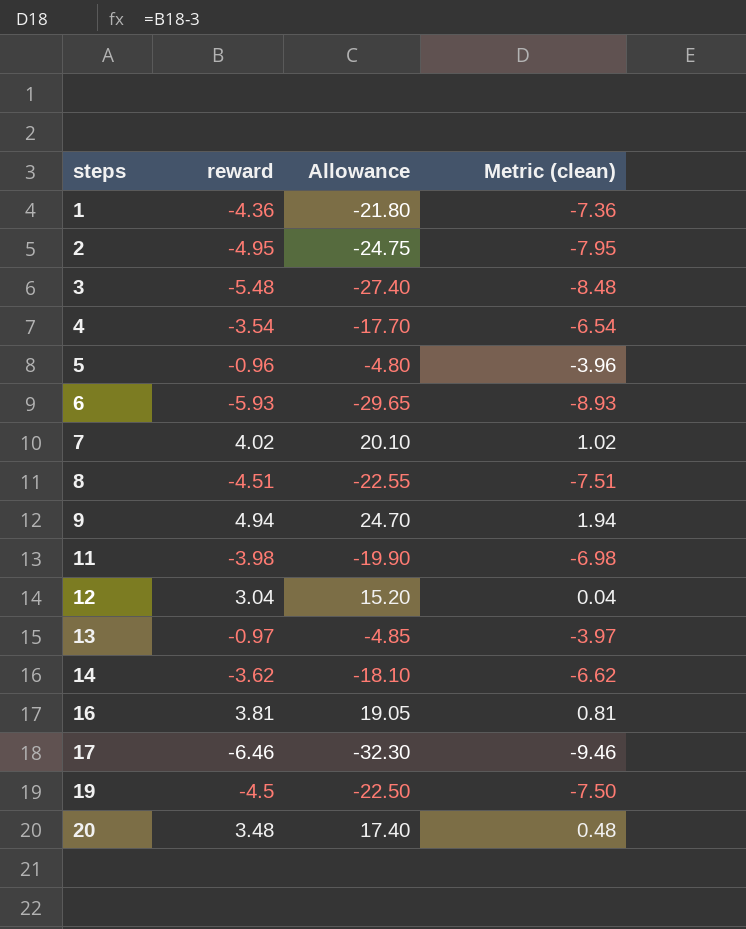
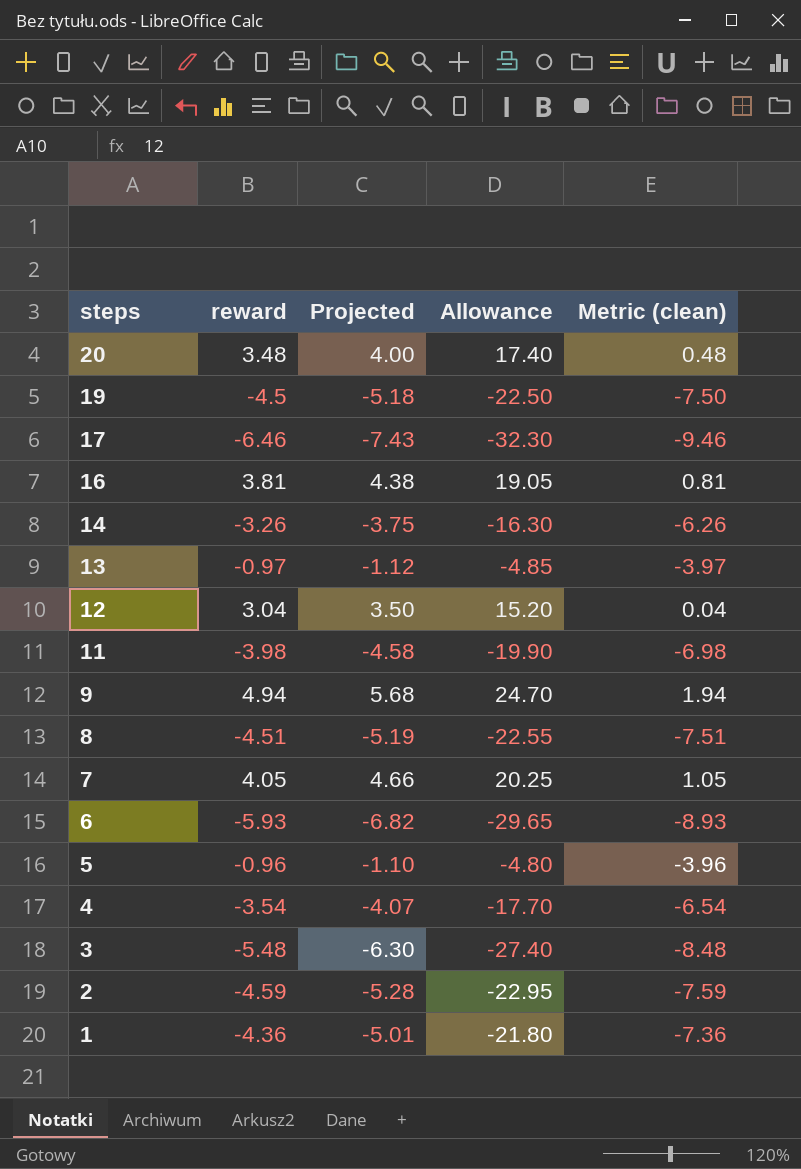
row order: steps ascending -> steps descending
column Projected | formula: none -> [reward] * 1.15
14 | reward: -3.62 -> -3.26
14 | Allowance: -18.10 -> -16.30
14 | Metric (clean): -6.62 -> -6.26
7 | reward: 4.02 -> 4.05
7 | Allowance: 20.10 -> 20.25
7 | Metric (clean): 1.02 -> 1.05
2 | reward: -4.95 -> -4.59
2 | Allowance: -24.75 -> -22.95
2 | Metric (clean): -7.95 -> -7.59

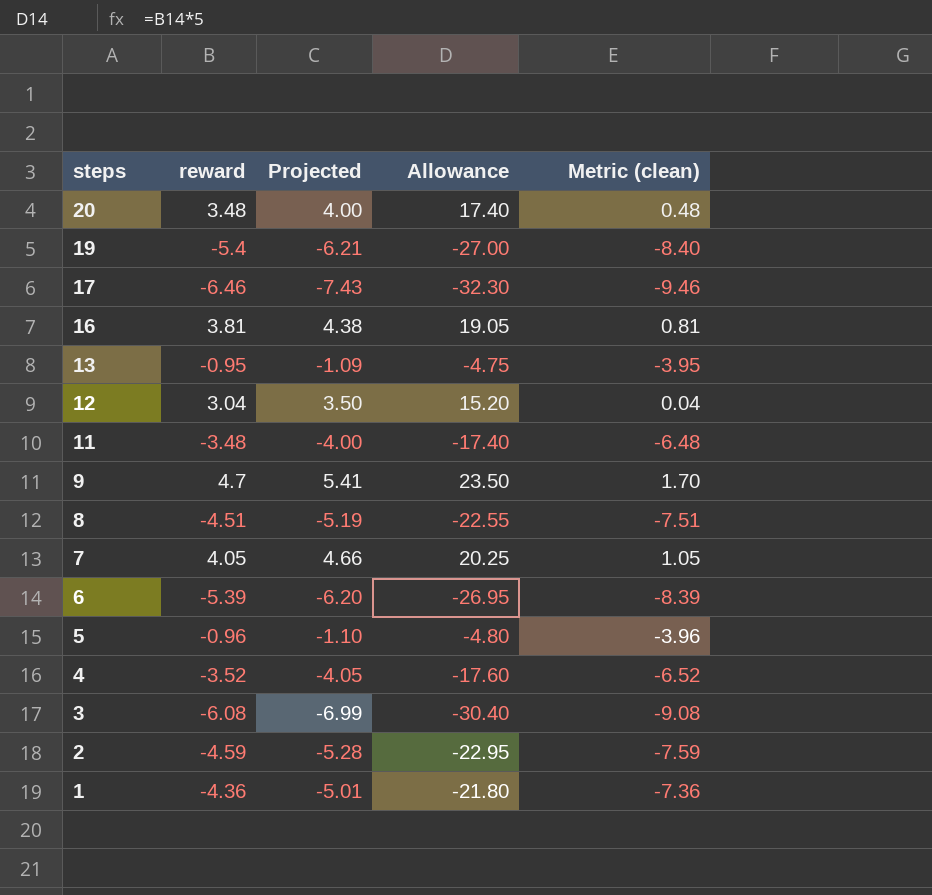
row 14: -3.26 | -3.75 | -16.30 | -6.26 -> none
19 | reward: -4.5 -> -5.4
19 | Projected: -5.18 -> -6.21
19 | Allowance: -22.50 -> -27.00
19 | Metric (clean): -7.50 -> -8.40
13 | reward: -0.97 -> -0.95
13 | Projected: -1.12 -> -1.09
13 | Allowance: -4.85 -> -4.75
13 | Metric (clean): -3.97 -> -3.95
11 | reward: -3.98 -> -3.48
11 | Projected: -4.58 -> -4.00
11 | Allowance: -19.90 -> -17.40
11 | Metric (clean): -6.98 -> -6.48
9 | reward: 4.94 -> 4.7
9 | Projected: 5.68 -> 5.41
9 | Allowance: 24.70 -> 23.50
9 | Metric (clean): 1.94 -> 1.70
6 | reward: -5.93 -> -5.39
6 | Projected: -6.82 -> -6.20
6 | Allowance: -29.65 -> -26.95
6 | Metric (clean): -8.93 -> -8.39
4 | reward: -3.54 -> -3.52
4 | Projected: -4.07 -> -4.05
4 | Allowance: -17.70 -> -17.60
4 | Metric (clean): -6.54 -> -6.52
3 | reward: -5.48 -> -6.08
3 | Projected: -6.30 -> -6.99
3 | Allowance: -27.40 -> -30.40
3 | Metric (clean): -8.48 -> -9.08

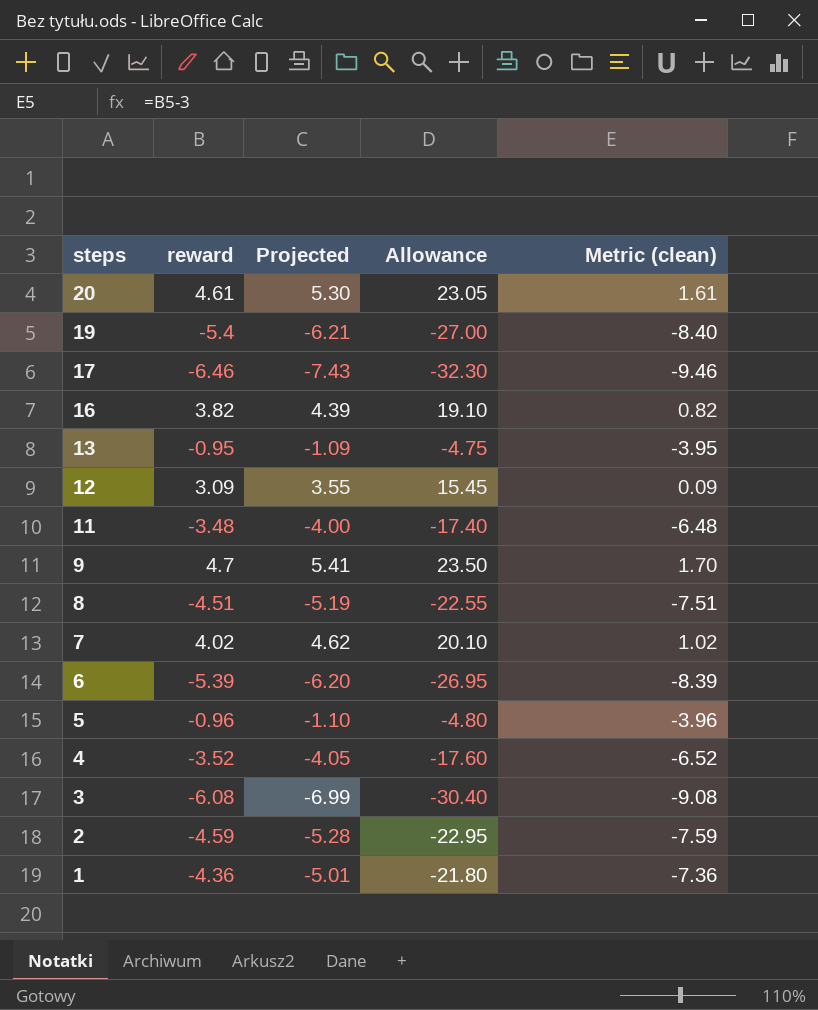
20 | reward: 3.48 -> 4.61
20 | Projected: 4.00 -> 5.30
20 | Allowance: 17.40 -> 23.05
20 | Metric (clean): 0.48 -> 1.61
16 | reward: 3.81 -> 3.82
16 | Projected: 4.38 -> 4.39
16 | Allowance: 19.05 -> 19.10
16 | Metric (clean): 0.81 -> 0.82
12 | reward: 3.04 -> 3.09
12 | Projected: 3.50 -> 3.55
12 | Allowance: 15.20 -> 15.45
12 | Metric (clean): 0.04 -> 0.09
7 | reward: 4.05 -> 4.02
7 | Projected: 4.66 -> 4.62
7 | Allowance: 20.25 -> 20.10
7 | Metric (clean): 1.05 -> 1.02

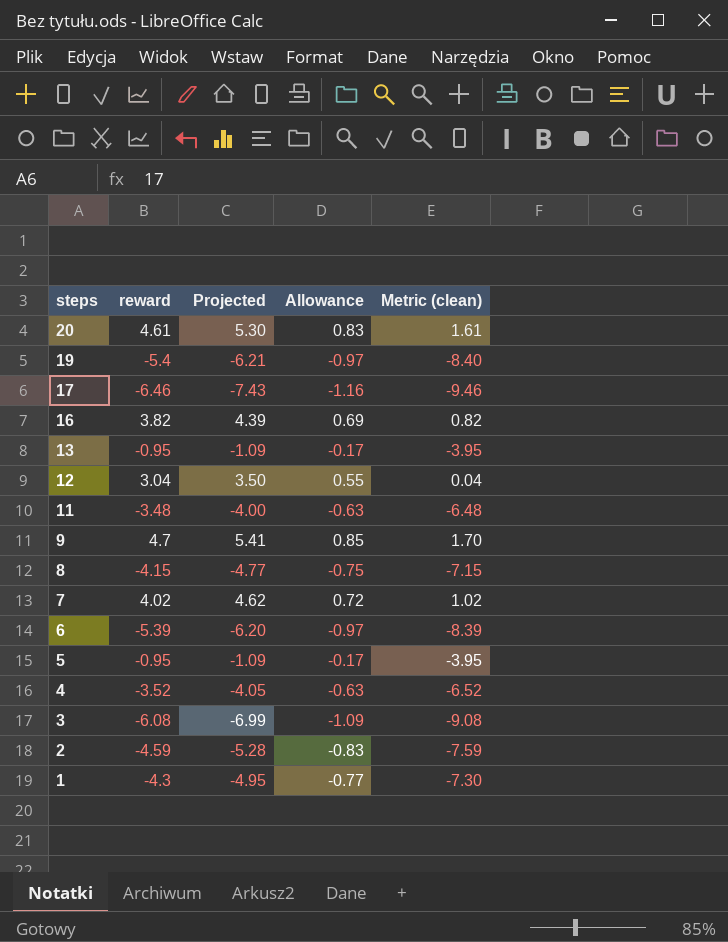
column Allowance | formula: [reward] * 5 -> [reward] * 0.18
12 | reward: 3.09 -> 3.04
12 | Projected: 3.55 -> 3.50
12 | Metric (clean): 0.09 -> 0.04
8 | reward: -4.51 -> -4.15
8 | Projected: -5.19 -> -4.77
8 | Metric (clean): -7.51 -> -7.15
5 | reward: -0.96 -> -0.95
5 | Projected: -1.10 -> -1.09
5 | Metric (clean): -3.96 -> -3.95
1 | reward: -4.36 -> -4.3
1 | Projected: -5.01 -> -4.95
1 | Metric (clean): -7.36 -> -7.30

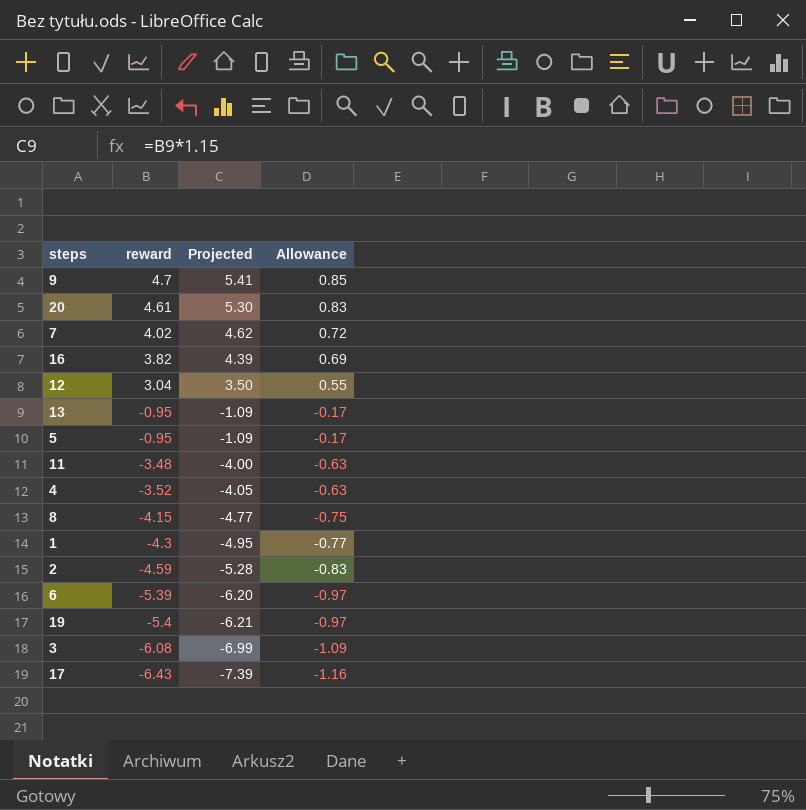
row order: steps descending -> reward descending
column Metric (clean) | formula: [reward] - 3 -> none
17 | reward: -6.46 -> -6.43
17 | Projected: -7.43 -> -7.39

